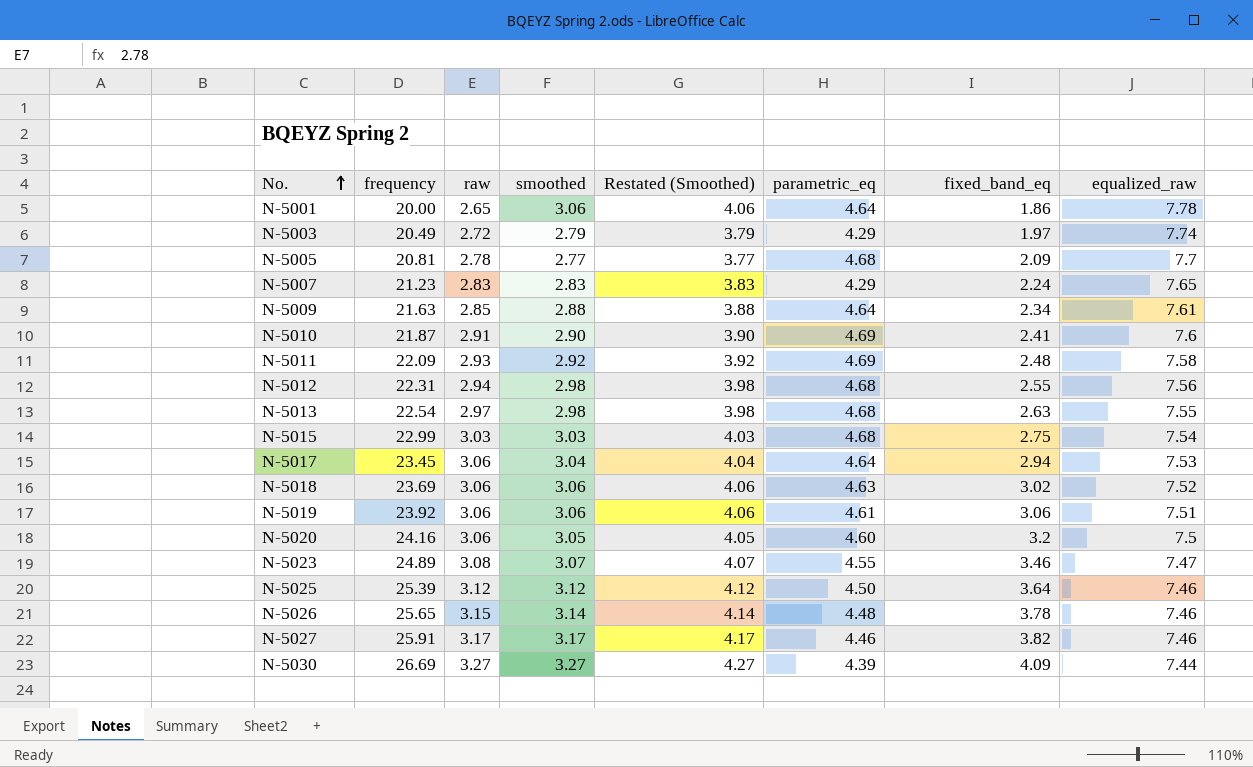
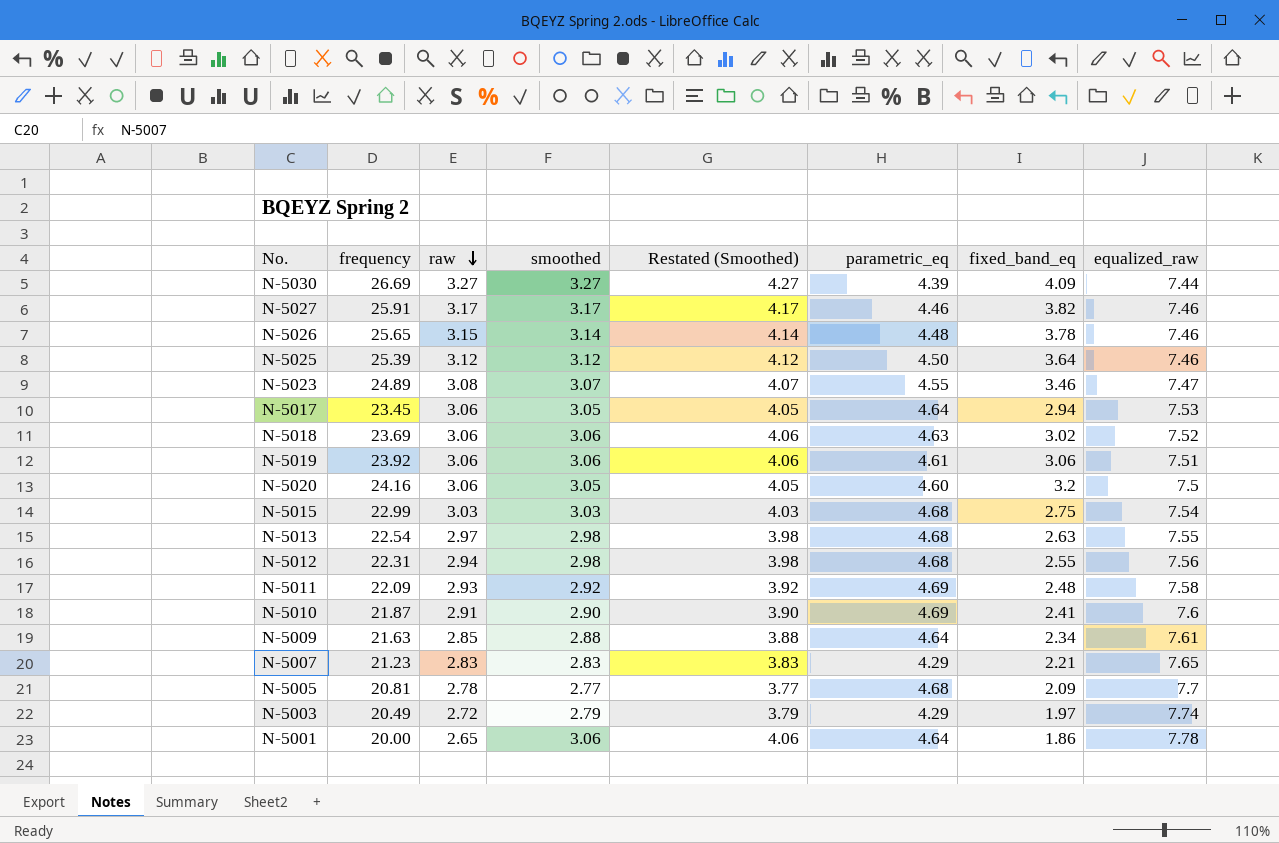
row order: No. ascending -> raw descending
N-5017 | smoothed: 3.04 -> 3.05
N-5017 | Restated (Smoothed): 4.04 -> 4.05
N-5007 | fixed_band_eq: 2.24 -> 2.21

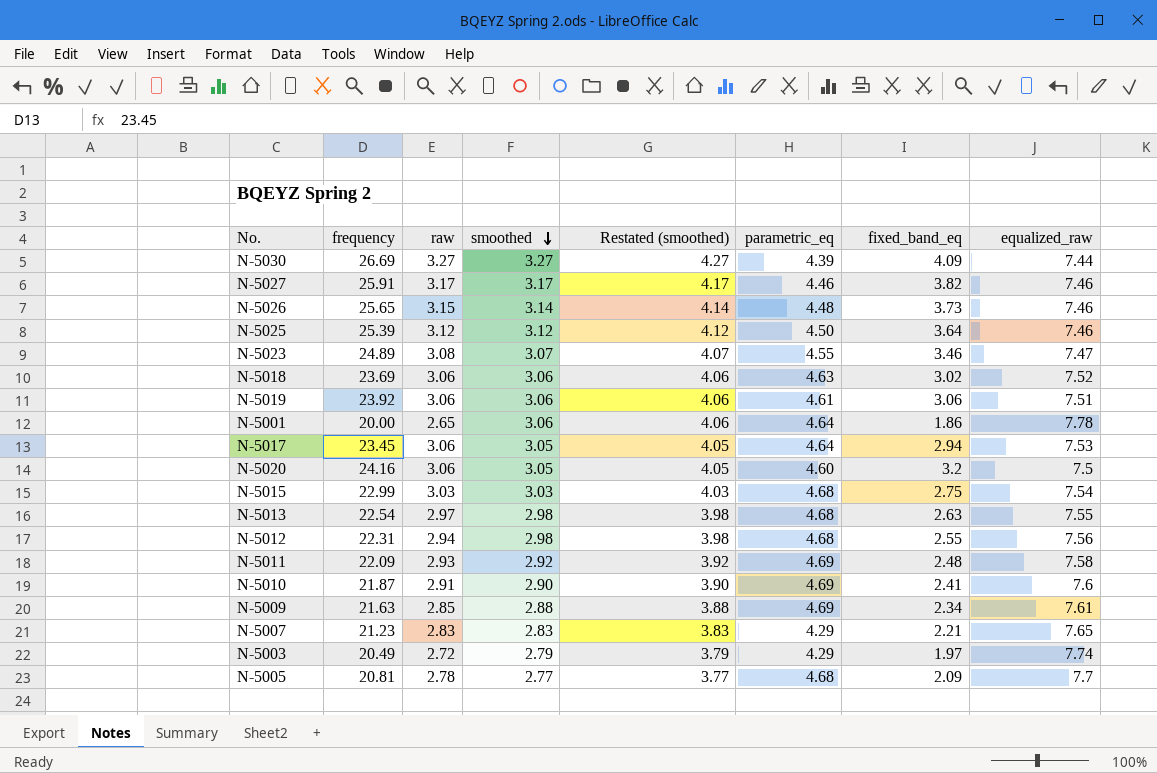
row order: raw descending -> smoothed descending
column name: Restated (Smoothed) -> Restated (smoothed)
N-5026 | fixed_band_eq: 3.78 -> 3.73
N-5009 | parametric_eq: 4.64 -> 4.69

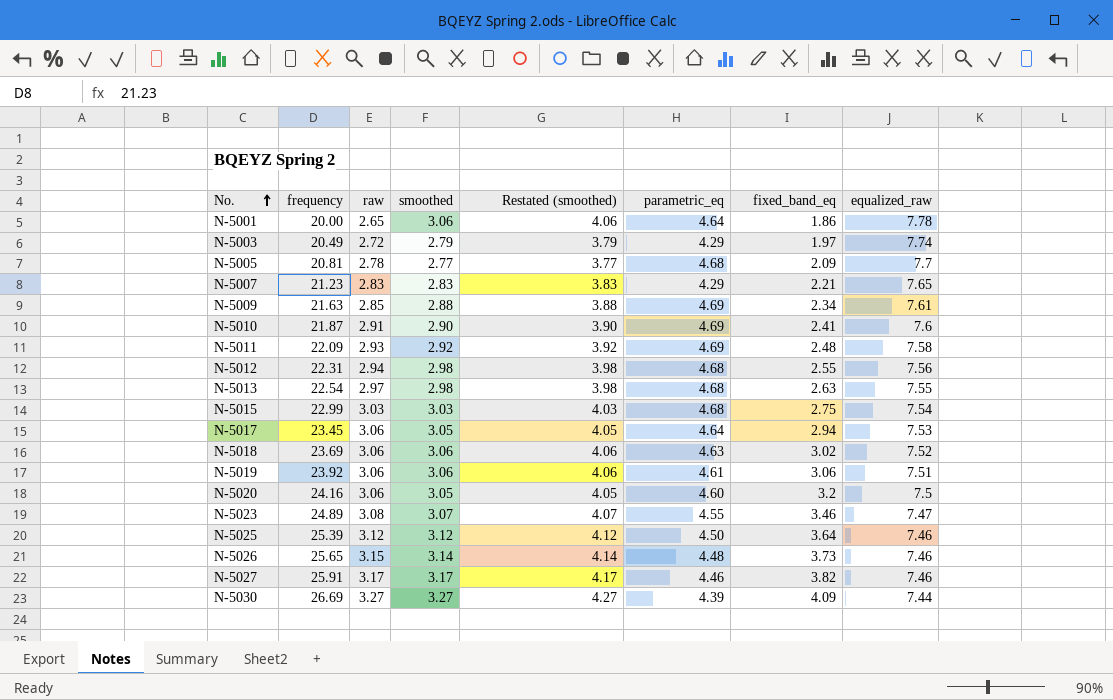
row order: smoothed descending -> No. ascending

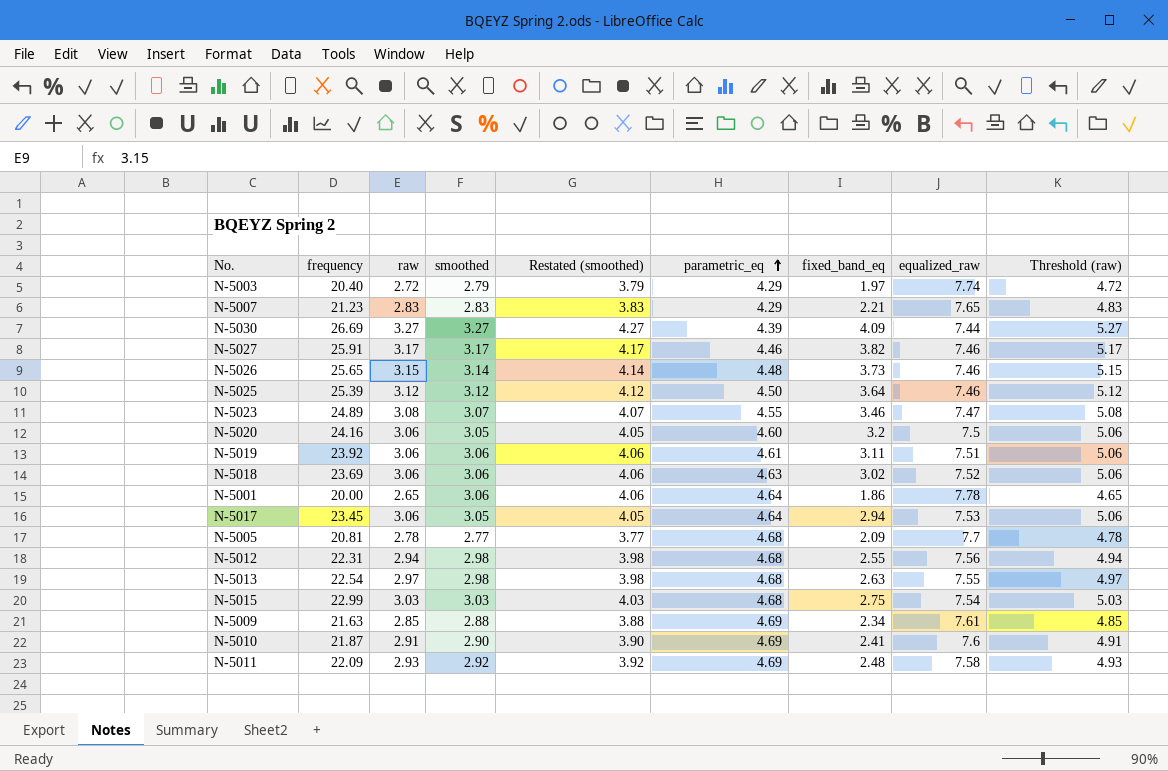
row order: No. ascending -> parametric_eq ascending
column Threshold (raw) | formula: none -> [raw] + 2
N-5003 | frequency: 20.49 -> 20.40
N-5019 | fixed_band_eq: 3.06 -> 3.11

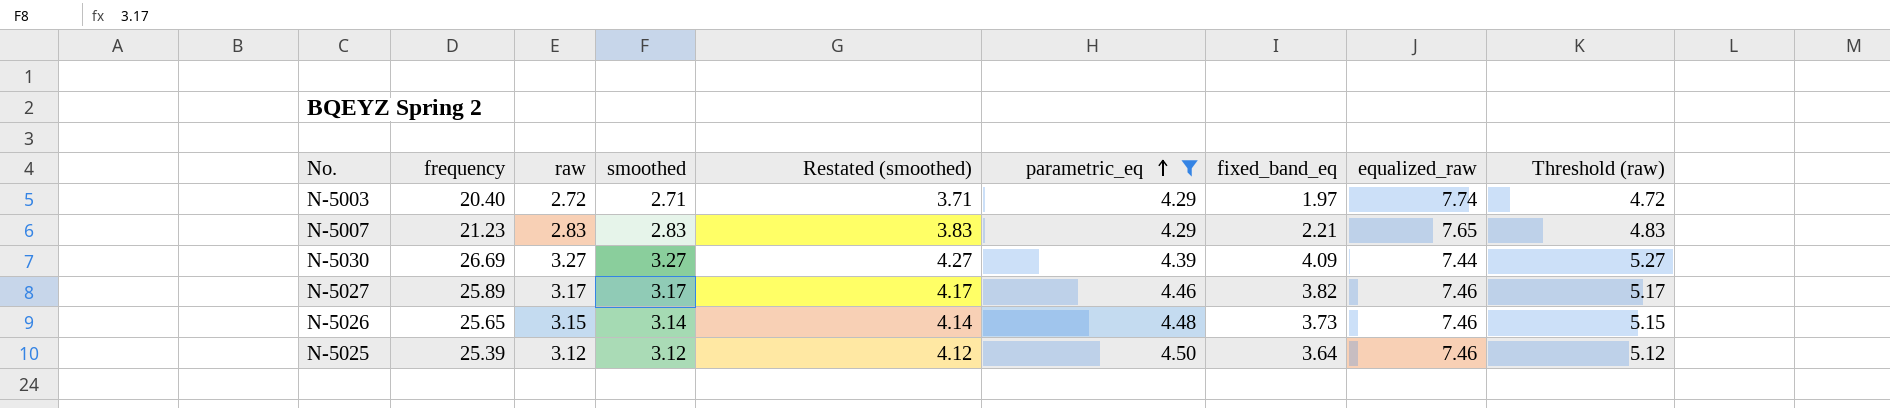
filter: none -> parametric_eq <= 4.50
N-5003 | smoothed: 2.79 -> 2.71
N-5003 | Restated (smoothed): 3.79 -> 3.71
N-5027 | frequency: 25.91 -> 25.89

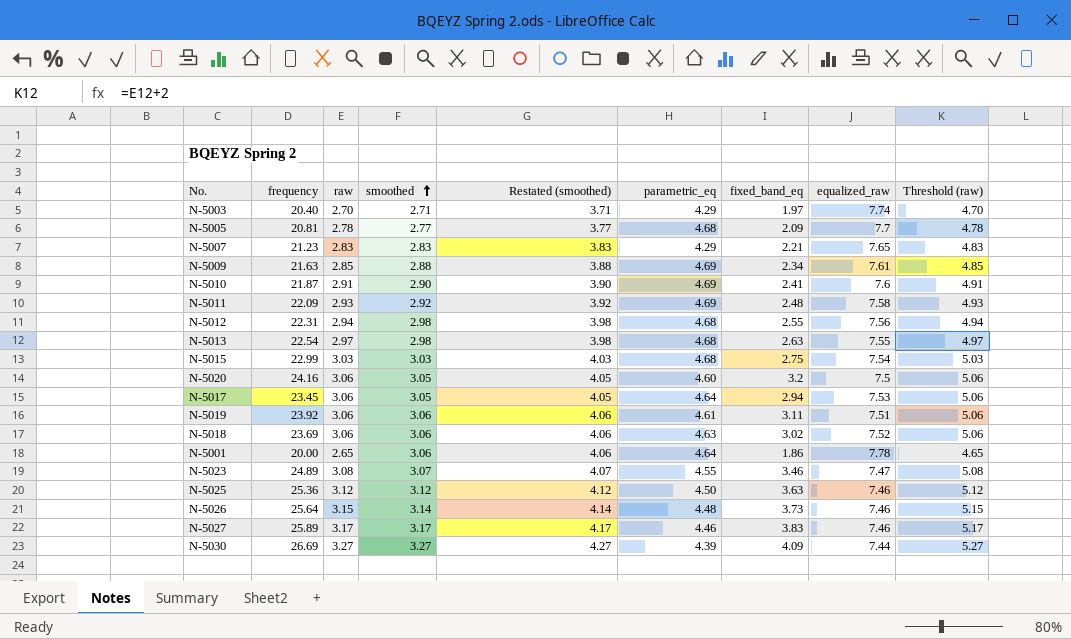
filter: parametric_eq <= 4.50 -> none
row order: parametric_eq ascending -> smoothed ascending
N-5003 | raw: 2.72 -> 2.70
N-5003 | Threshold (raw): 4.72 -> 4.70
N-5025 | frequency: 25.39 -> 25.36
N-5025 | fixed_band_eq: 3.64 -> 3.63
N-5026 | frequency: 25.65 -> 25.64
N-5027 | fixed_band_eq: 3.82 -> 3.83

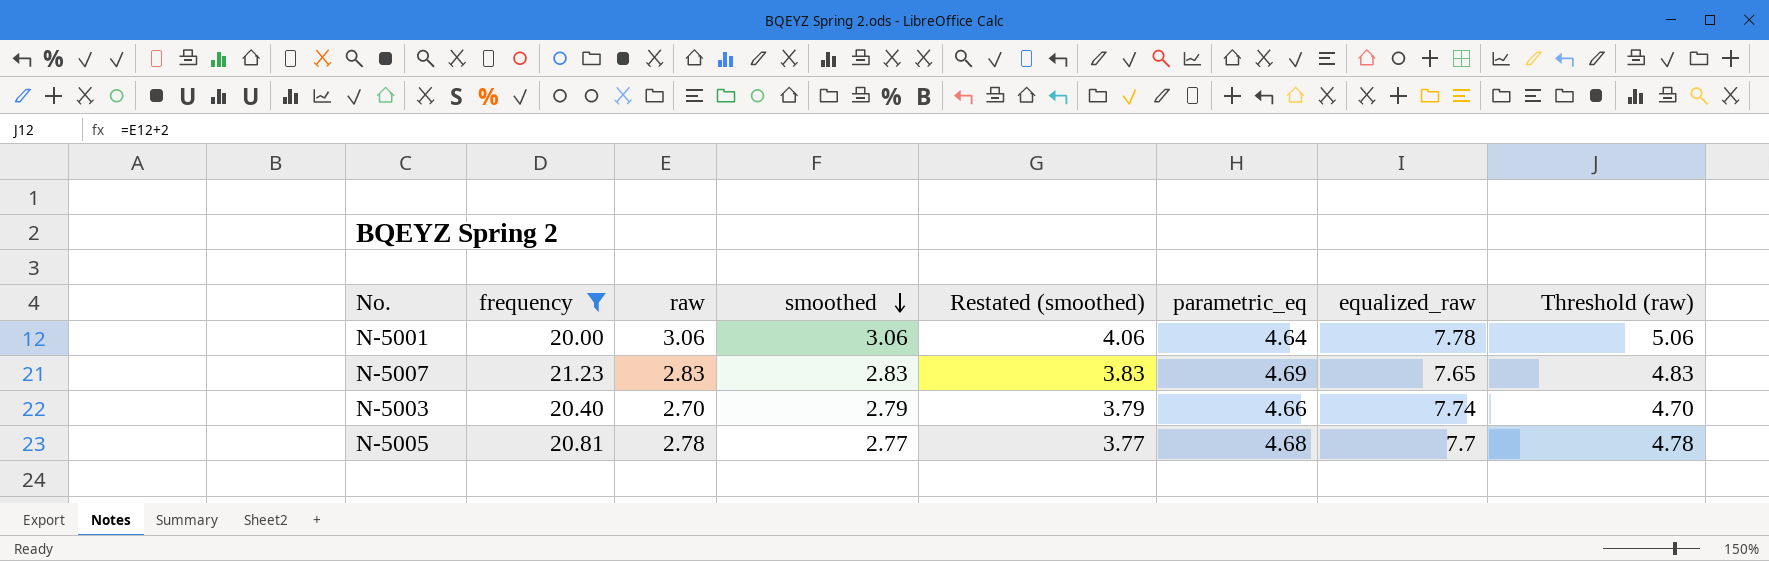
filter: none -> frequency <= 21.23
row order: smoothed ascending -> smoothed descending
column fixed_band_eq | position: 7 -> none
N-5001 | raw: 2.65 -> 3.06
N-5001 | Threshold (raw): 4.65 -> 5.06
N-5007 | parametric_eq: 4.29 -> 4.69
N-5003 | smoothed: 2.71 -> 2.79
N-5003 | Restated (smoothed): 3.71 -> 3.79
N-5003 | parametric_eq: 4.29 -> 4.66

